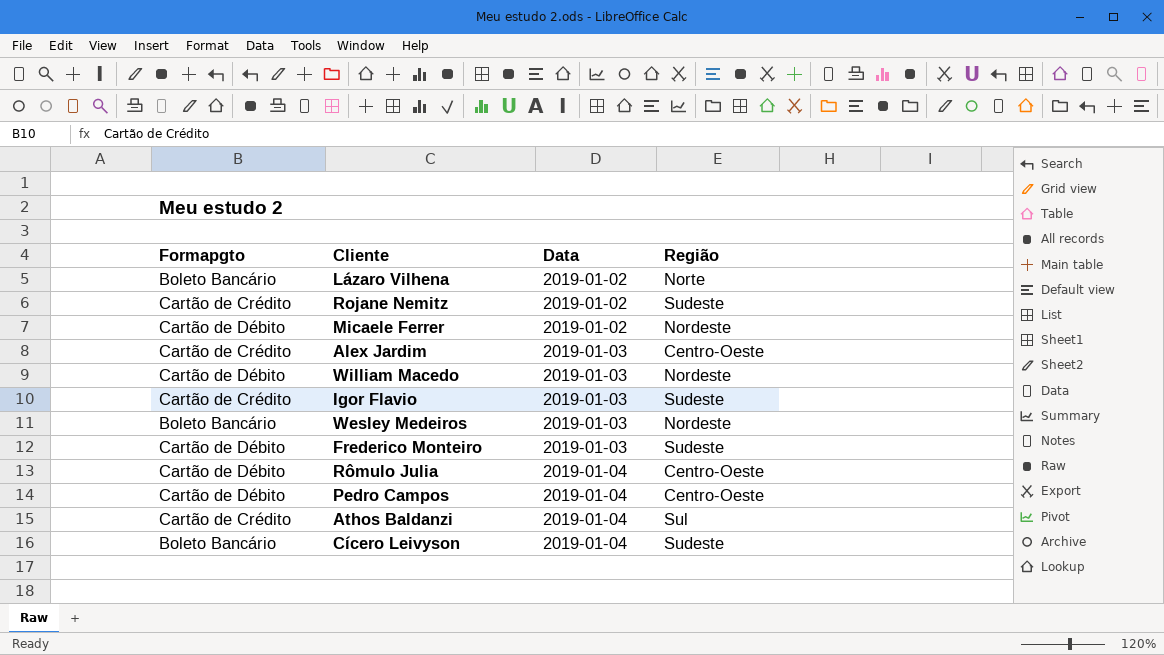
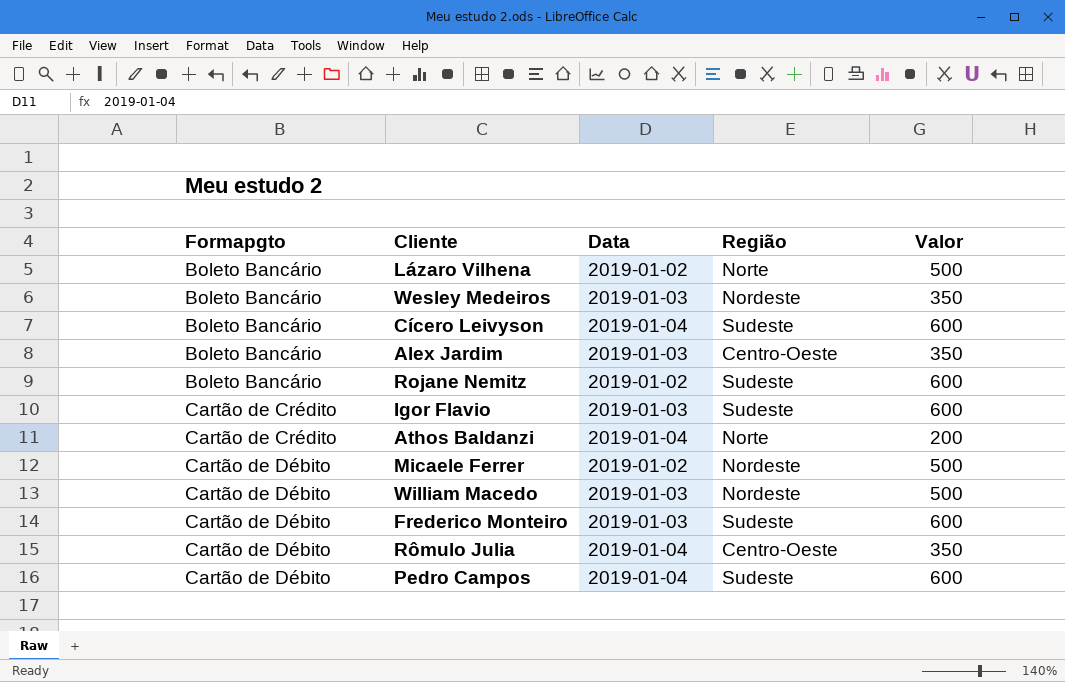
row order: Data ascending -> Formapgto ascending
column Valor | position: none -> 5
Alex Jardim | Formapgto: Cartão de Crédito -> Boleto Bancário
Rojane Nemitz | Formapgto: Cartão de Crédito -> Boleto Bancário
Athos Baldanzi | Região: Sul -> Norte
Pedro Campos | Região: Centro-Oeste -> Sudeste

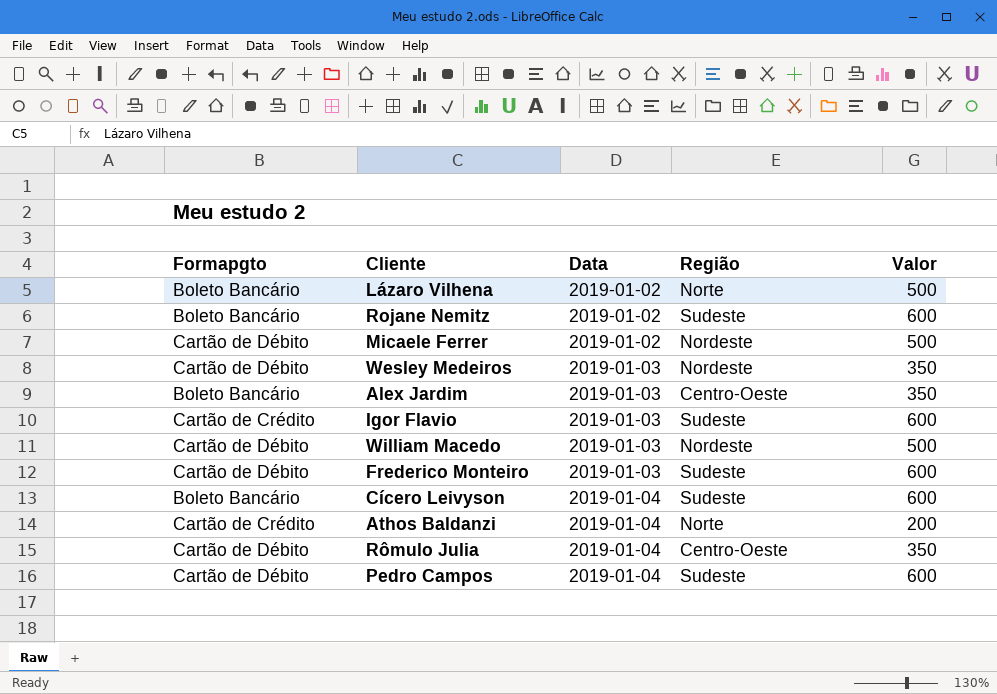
row order: Formapgto ascending -> Data ascending
Wesley Medeiros | Formapgto: Boleto Bancário -> Cartão de Débito

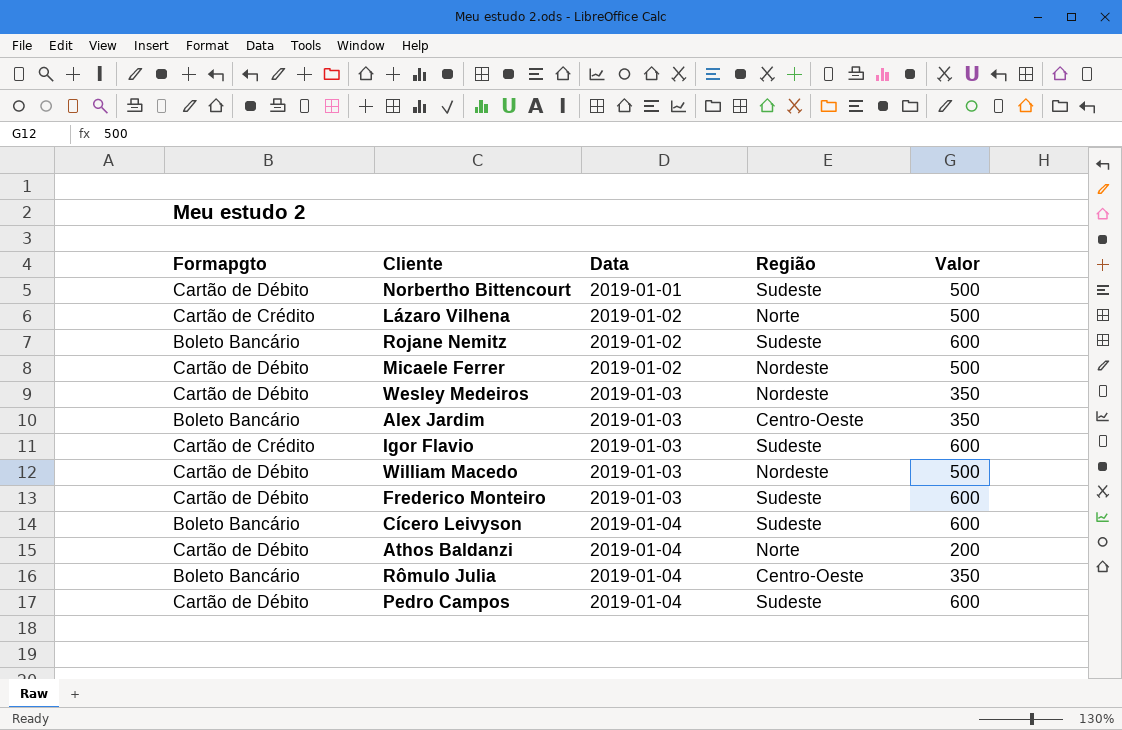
row Norbertho Bittencourt: none -> Cartão de Débito | 2019-01-01 | Sudeste | 500
Lázaro Vilhena | Formapgto: Boleto Bancário -> Cartão de Crédito
Athos Baldanzi | Formapgto: Cartão de Crédito -> Cartão de Débito
Rômulo Julia | Formapgto: Cartão de Débito -> Boleto Bancário

